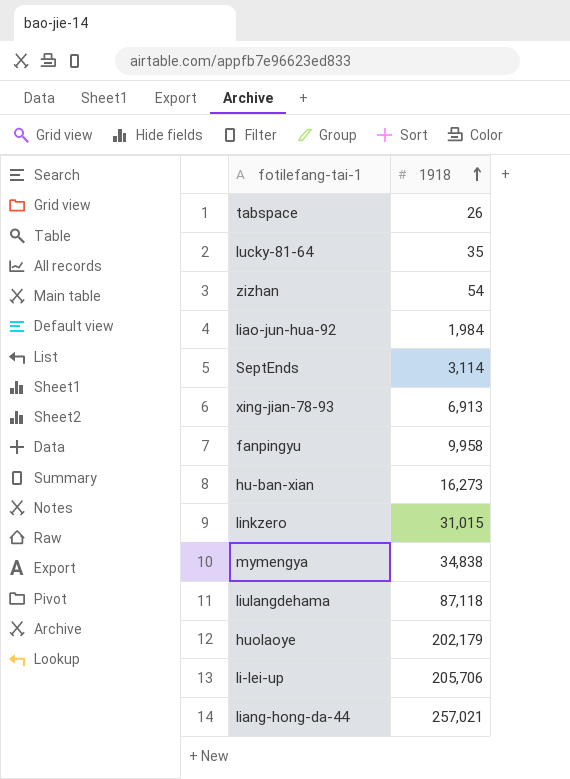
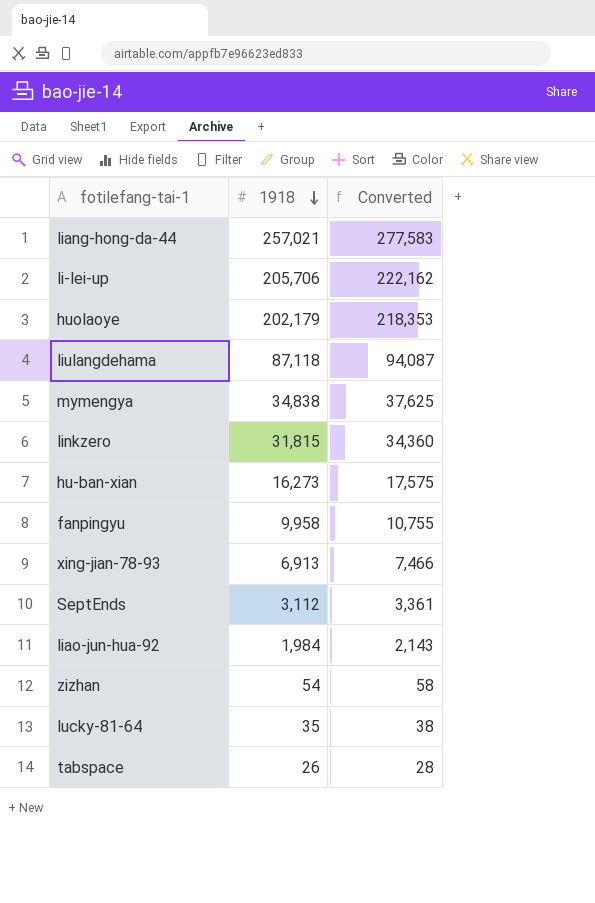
row order: 1918 ascending -> 1918 descending
column Converted | formula: none -> [1918] * 1.08
linkzero | 1918: 31,015 -> 31,815
SeptEnds | 1918: 3,114 -> 3,112

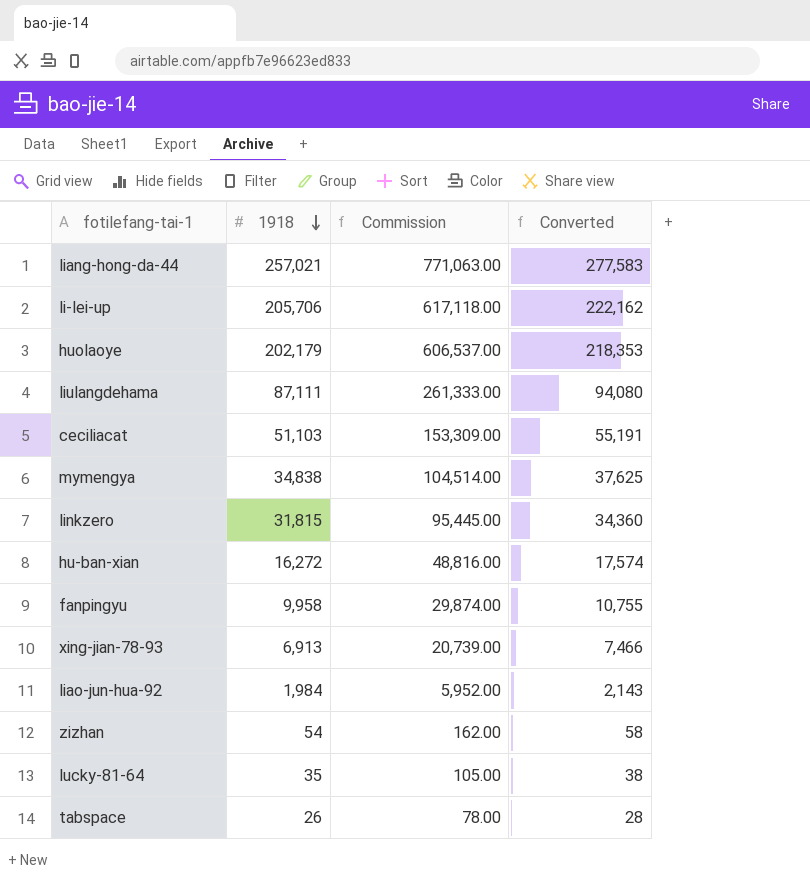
column Commission | formula: none -> [1918] * 3
row SeptEnds: 3,112 | 3,361 -> none
liulangdehama | 1918: 87,118 -> 87,111
liulangdehama | Converted: 94,087 -> 94,080
row ceciliacat: none -> 51,103 | 153,309.00 | 55,191
hu-ban-xian | 1918: 16,273 -> 16,272
hu-ban-xian | Converted: 17,575 -> 17,574

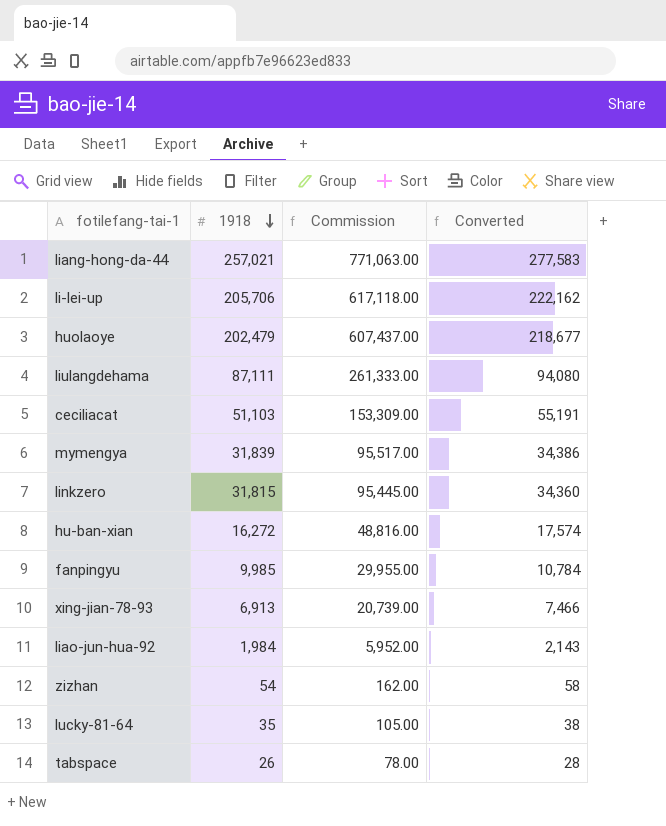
huolaoye | 1918: 202,179 -> 202,479
huolaoye | Commission: 606,537.00 -> 607,437.00
huolaoye | Converted: 218,353 -> 218,677
mymengya | 1918: 34,838 -> 31,839
mymengya | Commission: 104,514.00 -> 95,517.00
mymengya | Converted: 37,625 -> 34,386
fanpingyu | 1918: 9,958 -> 9,985
fanpingyu | Commission: 29,874.00 -> 29,955.00
fanpingyu | Converted: 10,755 -> 10,784

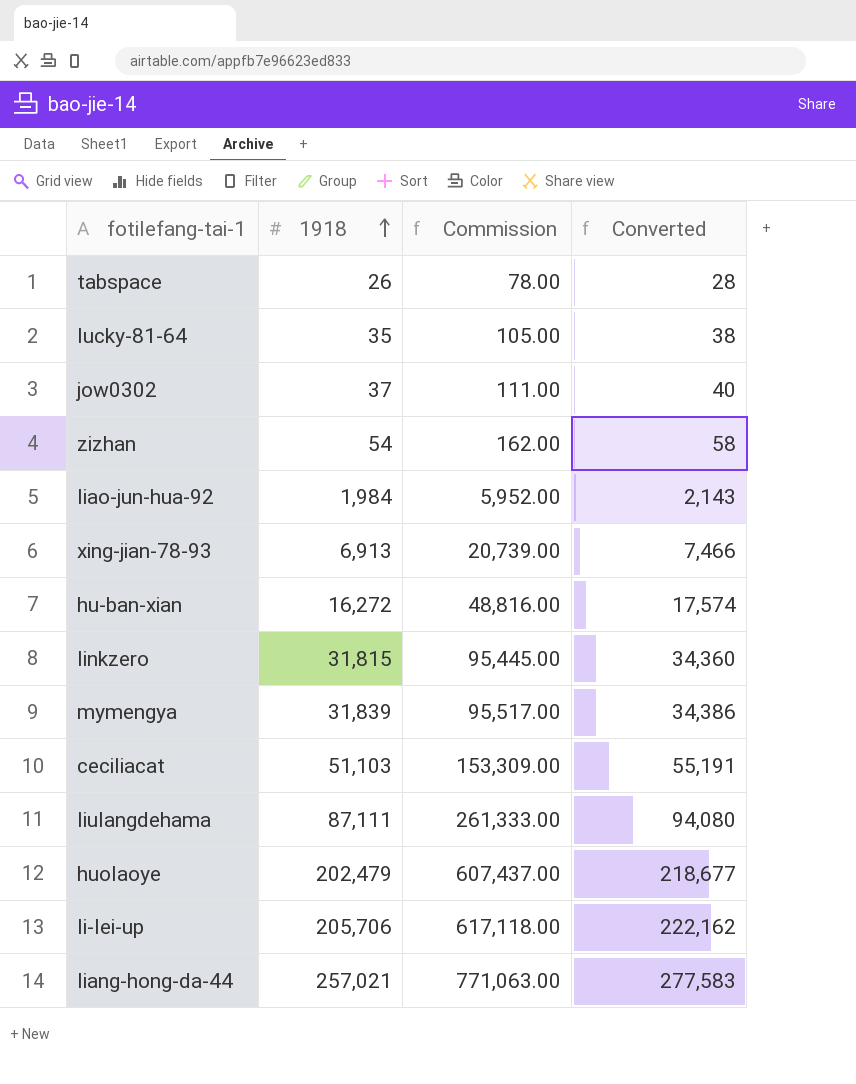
row order: 1918 descending -> 1918 ascending
row fanpingyu: 9,985 | 29,955.00 | 10,784 -> none
row jow0302: none -> 37 | 111.00 | 40

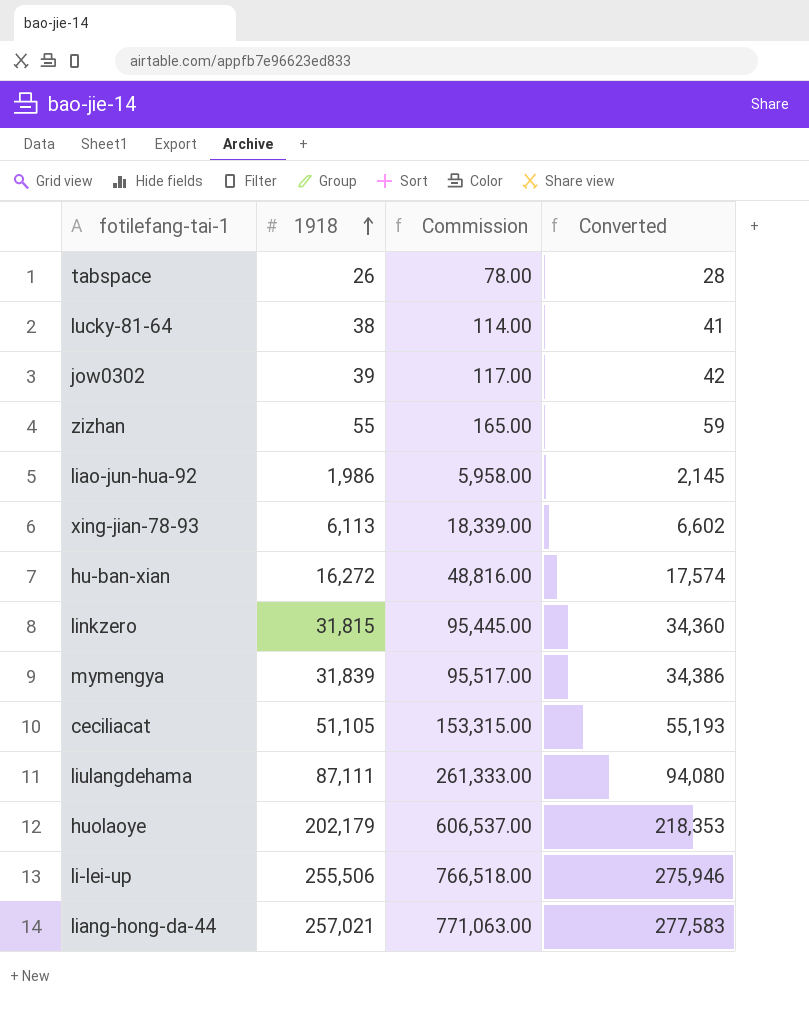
lucky-81-64 | 1918: 35 -> 38
lucky-81-64 | Commission: 105.00 -> 114.00
lucky-81-64 | Converted: 38 -> 41
jow0302 | 1918: 37 -> 39
jow0302 | Commission: 111.00 -> 117.00
jow0302 | Converted: 40 -> 42
zizhan | 1918: 54 -> 55
zizhan | Commission: 162.00 -> 165.00
zizhan | Converted: 58 -> 59
liao-jun-hua-92 | 1918: 1,984 -> 1,986
liao-jun-hua-92 | Commission: 5,952.00 -> 5,958.00
liao-jun-hua-92 | Converted: 2,143 -> 2,145
xing-jian-78-93 | 1918: 6,913 -> 6,113
xing-jian-78-93 | Commission: 20,739.00 -> 18,339.00
xing-jian-78-93 | Converted: 7,466 -> 6,602
ceciliacat | 1918: 51,103 -> 51,105
ceciliacat | Commission: 153,309.00 -> 153,315.00
ceciliacat | Converted: 55,191 -> 55,193
huolaoye | 1918: 202,479 -> 202,179
huolaoye | Commission: 607,437.00 -> 606,537.00
huolaoye | Converted: 218,677 -> 218,353
li-lei-up | 1918: 205,706 -> 255,506
li-lei-up | Commission: 617,118.00 -> 766,518.00
li-lei-up | Converted: 222,162 -> 275,946

